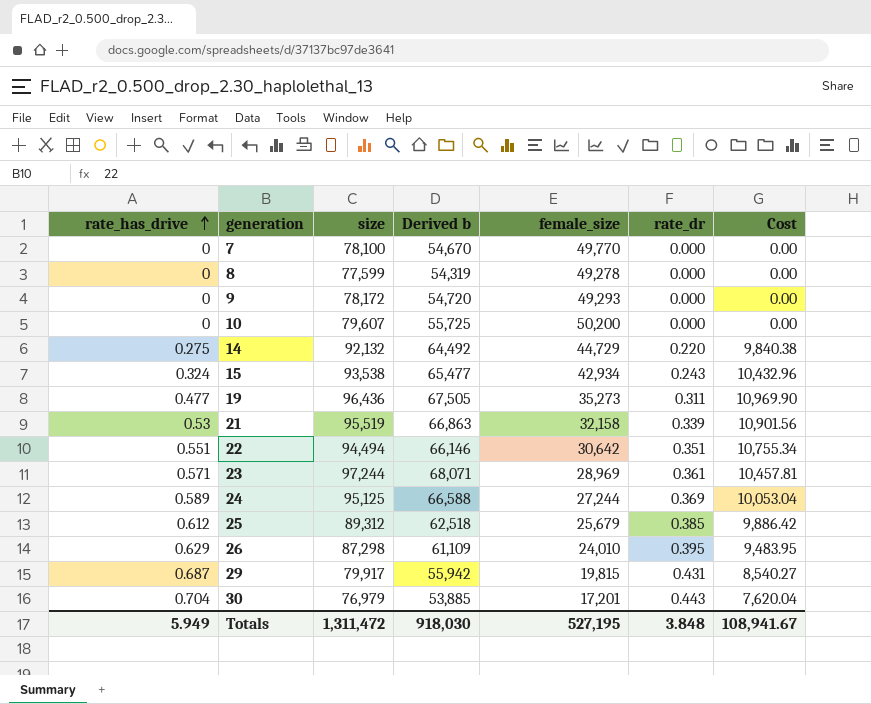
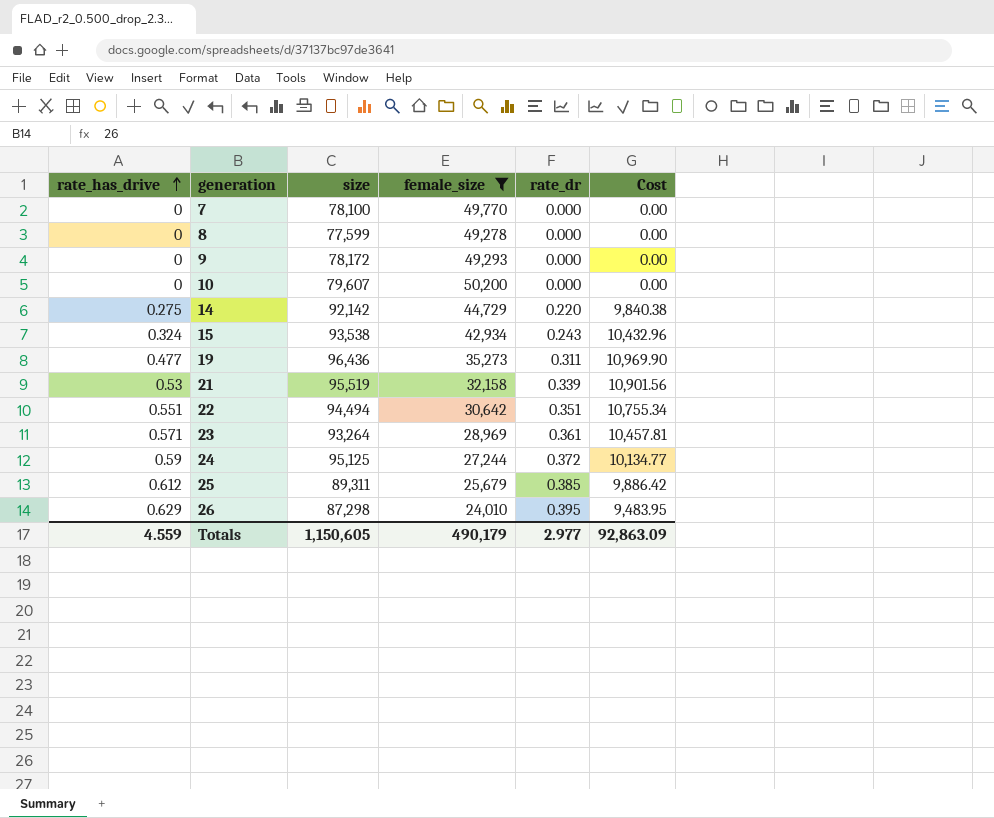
filter: none -> female_size >= 24,010
column Derived b | formula: [size] * 0.7 -> none
14 | size: 92,132 -> 92,142
23 | size: 97,244 -> 93,264
24 | rate_has_drive: 0.589 -> 0.59
24 | rate_dr: 0.369 -> 0.372
24 | Cost: 10,053.04 -> 10,134.77
25 | size: 89,312 -> 89,311
Totals | rate_has_drive: 5.949 -> 4.559
Totals | size: 1,311,472 -> 1,150,605
Totals | female_size: 527,195 -> 490,179
Totals | rate_dr: 3.848 -> 2.977
Totals | Cost: 108,941.67 -> 92,863.09

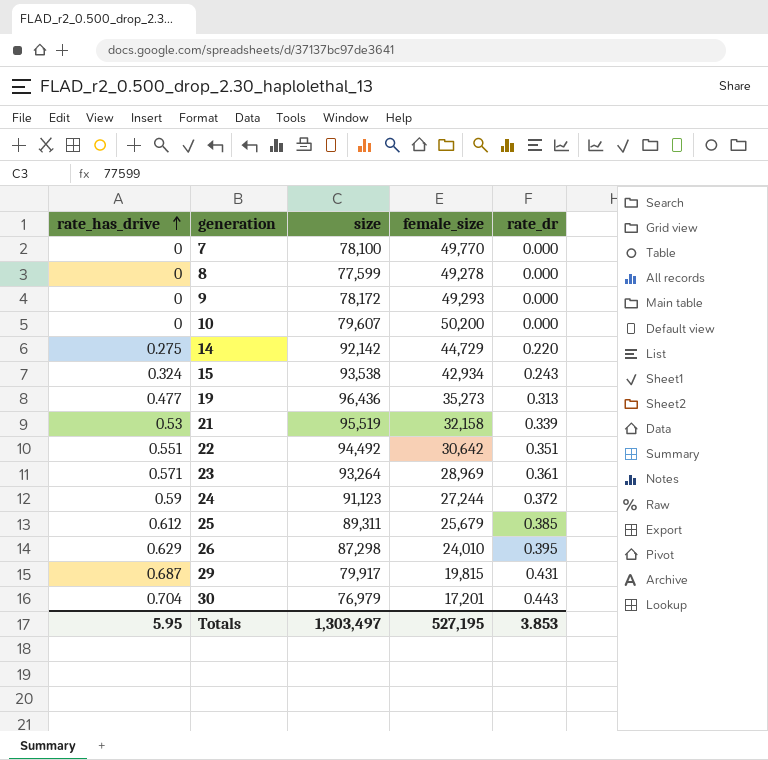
filter: female_size >= 24,010 -> none
column Cost | formula: [female_size] * [rate_dr] -> none
19 | rate_dr: 0.311 -> 0.313
22 | size: 94,494 -> 94,492
24 | size: 95,125 -> 91,123
Totals | rate_has_drive: 4.559 -> 5.95
Totals | size: 1,150,605 -> 1,303,497
Totals | female_size: 490,179 -> 527,195
Totals | rate_dr: 2.977 -> 3.853

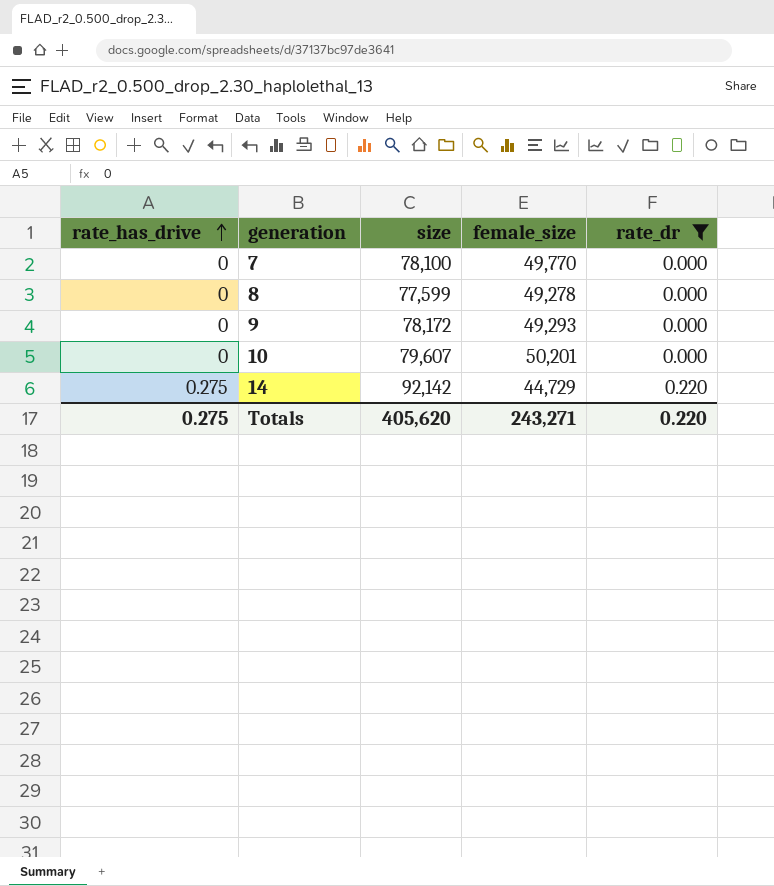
filter: none -> rate_dr <= 0.220
10 | female_size: 50,200 -> 50,201
Totals | rate_has_drive: 5.95 -> 0.275
Totals | size: 1,303,497 -> 405,620
Totals | female_size: 527,195 -> 243,271
Totals | rate_dr: 3.853 -> 0.220

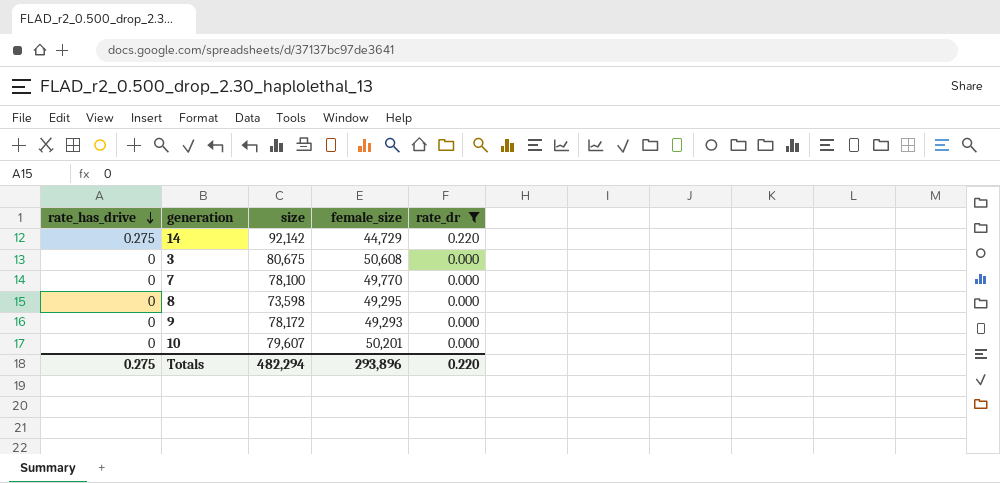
row order: rate_has_drive ascending -> rate_has_drive descending
row 3: none -> 0 | 80,675 | 50,608 | 0.000
8 | size: 77,599 -> 73,598
8 | female_size: 49,278 -> 49,295
Totals | size: 405,620 -> 482,294
Totals | female_size: 243,271 -> 293,896

